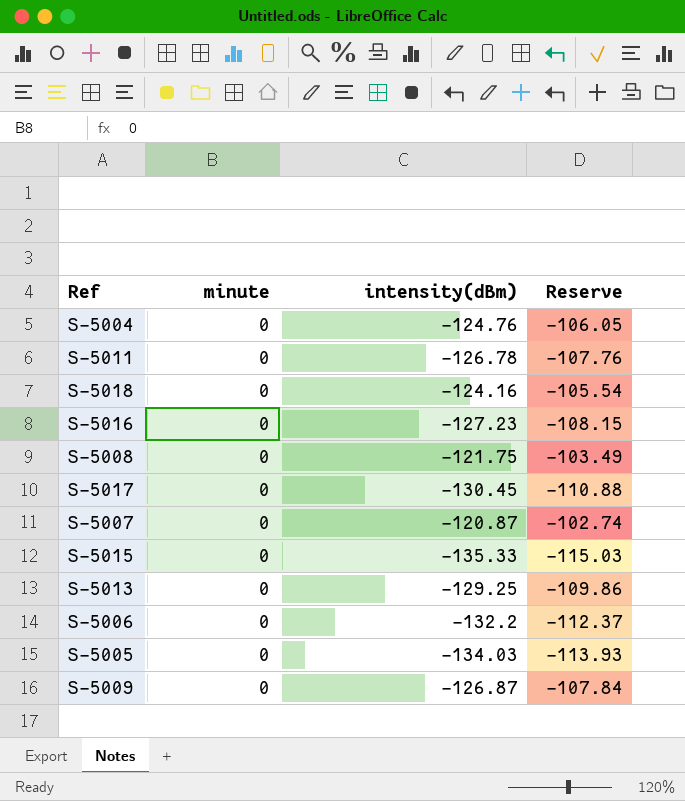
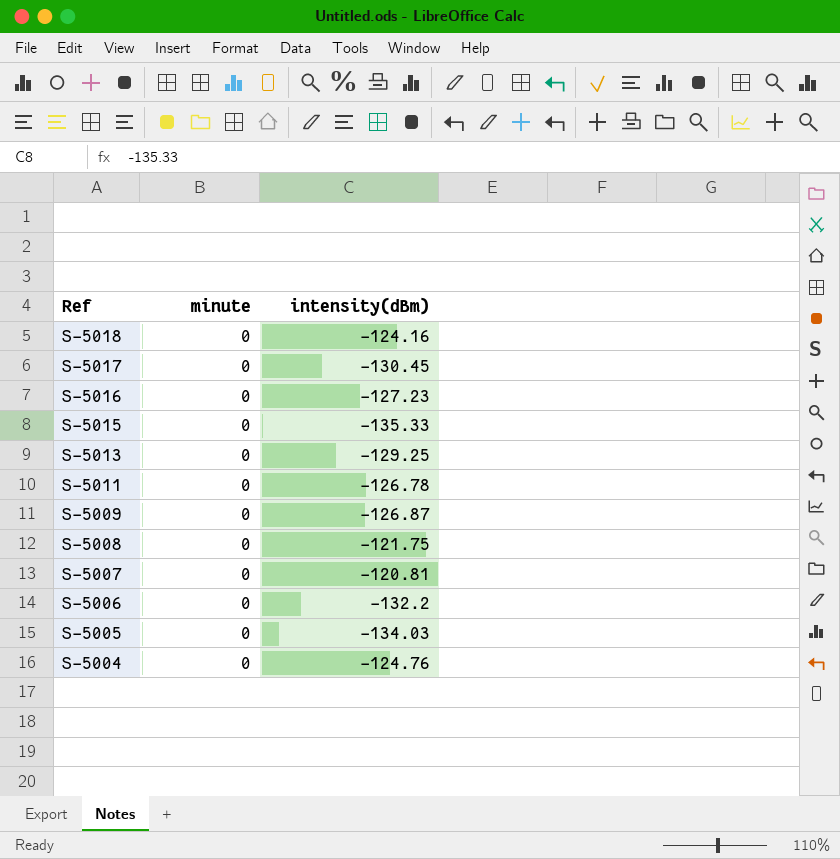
row order: none -> Ref descending
column Reserve | formula: [intensity(dBm)] * 0.85 -> none
S-5007 | intensity(dBm): -120.87 -> -120.81

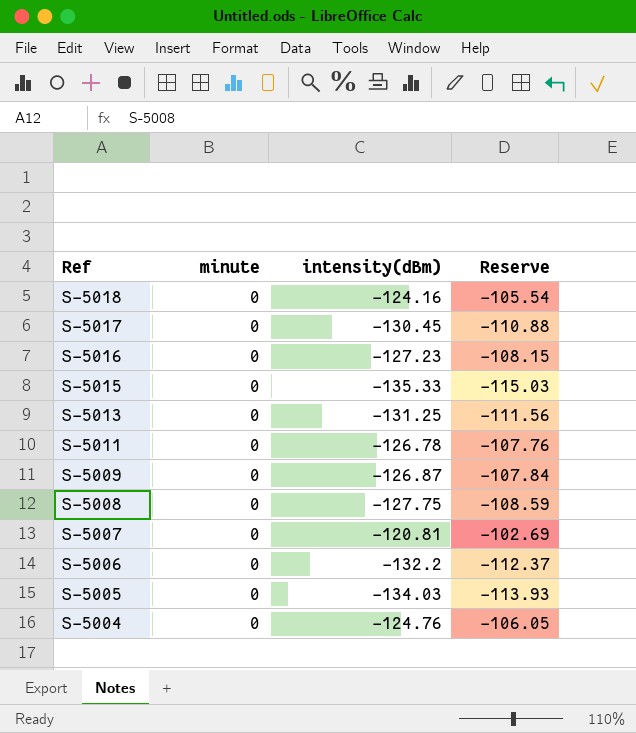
column Reserve | formula: none -> [intensity(dBm)] * 0.85
S-5013 | intensity(dBm): -129.25 -> -131.25
S-5008 | intensity(dBm): -121.75 -> -127.75

